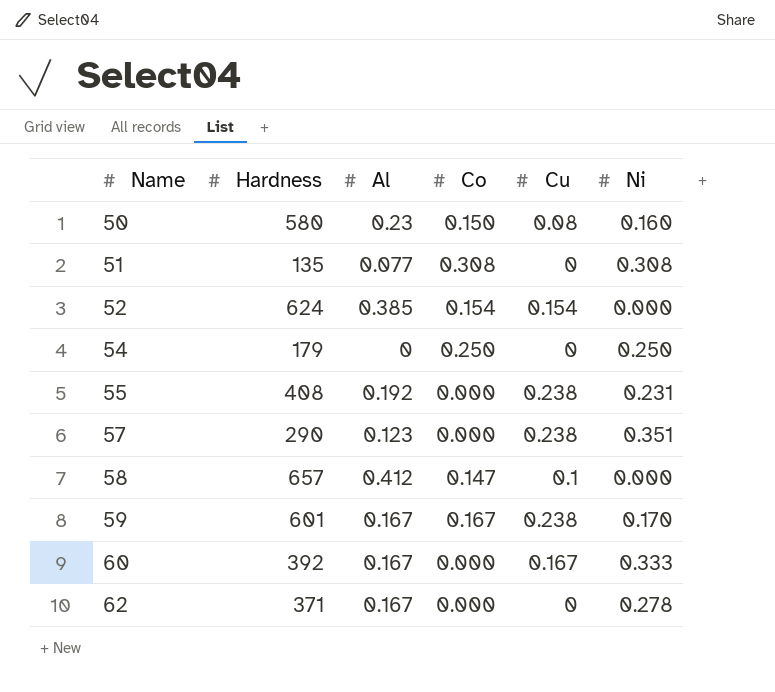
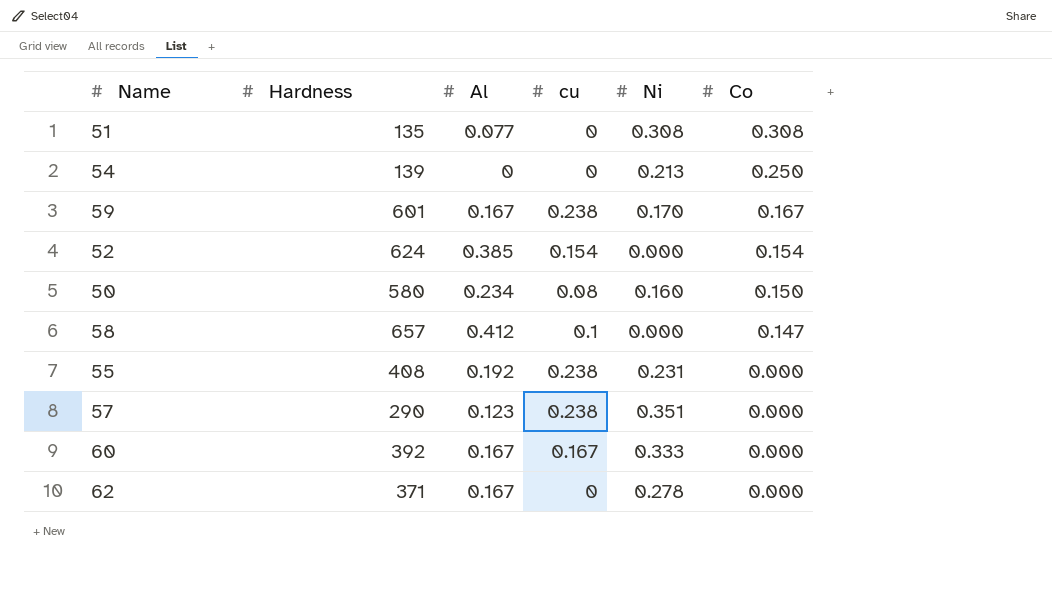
row order: Name ascending -> Co descending
column name: Cu -> cu
column Co | position: 4 -> 6
54 | Hardness: 179 -> 139
54 | Ni: 0.250 -> 0.213
50 | Al: 0.23 -> 0.234

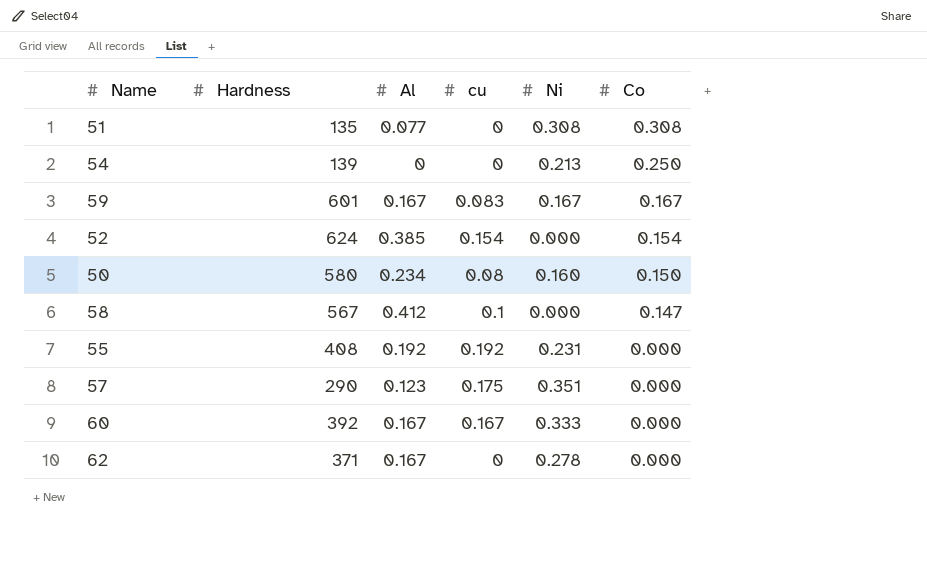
59 | cu: 0.238 -> 0.083
59 | Ni: 0.170 -> 0.167
58 | Hardness: 657 -> 567
55 | cu: 0.238 -> 0.192
57 | cu: 0.238 -> 0.175

